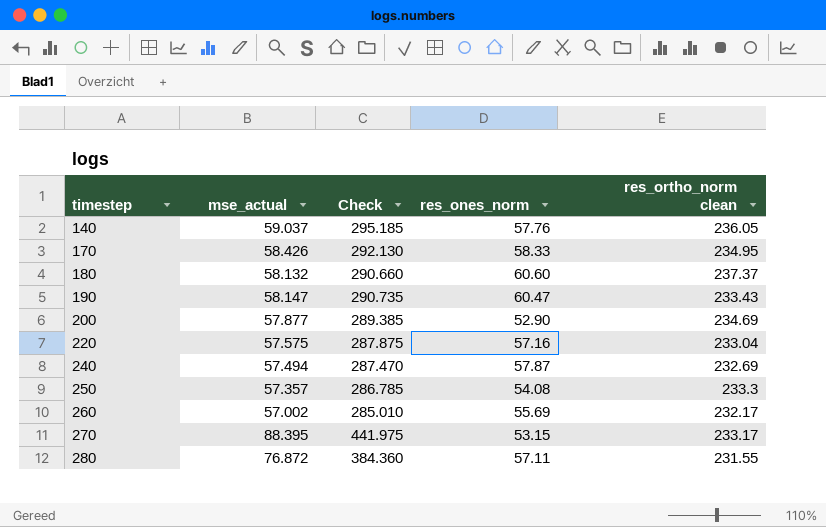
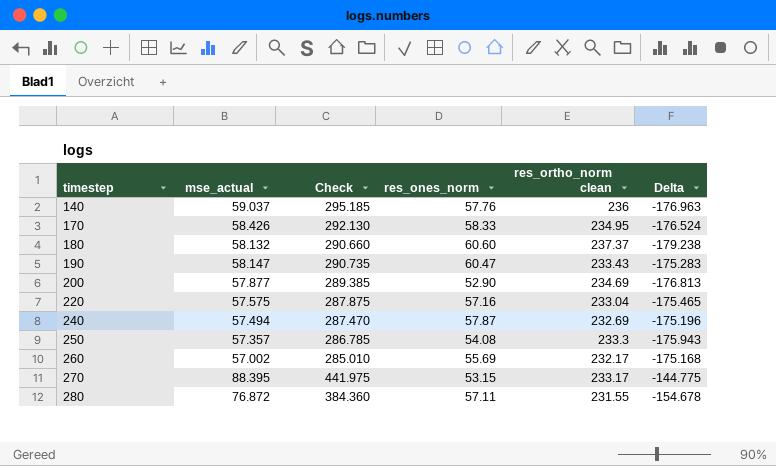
column Delta | formula: none -> [mse_actual] - [res_ortho_norm clean]
140 | res_ortho_norm clean: 236.05 -> 236

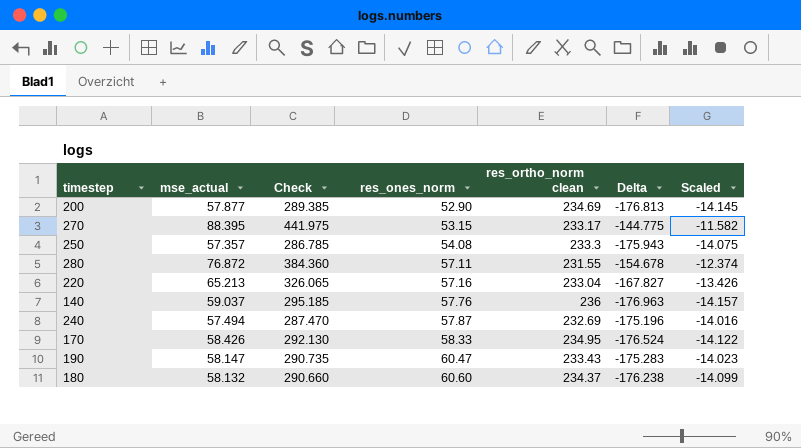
row order: timestep ascending -> res_ones_norm ascending
column Scaled | formula: none -> [Delta] * 0.08
row 260: 57.002 | 285.010 | 55.69 | 232.17 | -175.168 -> none
220 | mse_actual: 57.575 -> 65.213
220 | Check: 287.875 -> 326.065
220 | Delta: -175.465 -> -167.827
180 | res_ortho_norm clean: 237.37 -> 234.37
180 | Delta: -179.238 -> -176.238

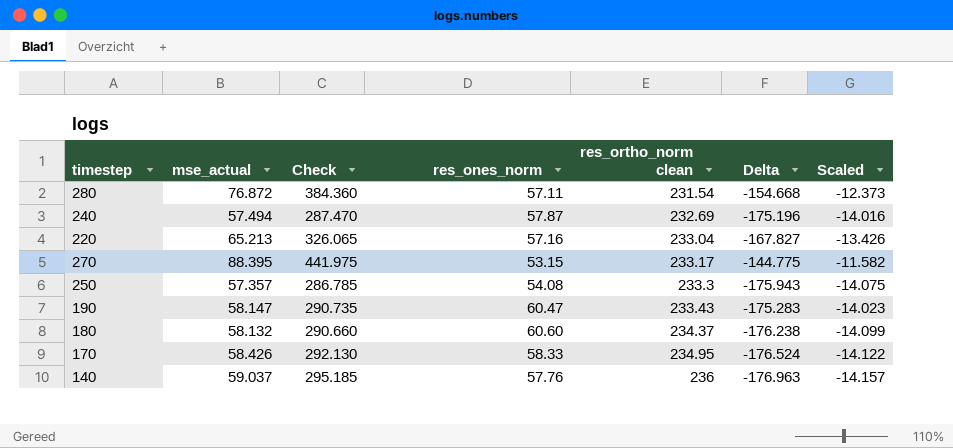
row order: res_ones_norm ascending -> res_ortho_norm clean ascending
row 200: 57.877 | 289.385 | 52.90 | 234.69 | -176.813 | -14.145 -> none
280 | res_ortho_norm clean: 231.55 -> 231.54
280 | Delta: -154.678 -> -154.668
280 | Scaled: -12.374 -> -12.373

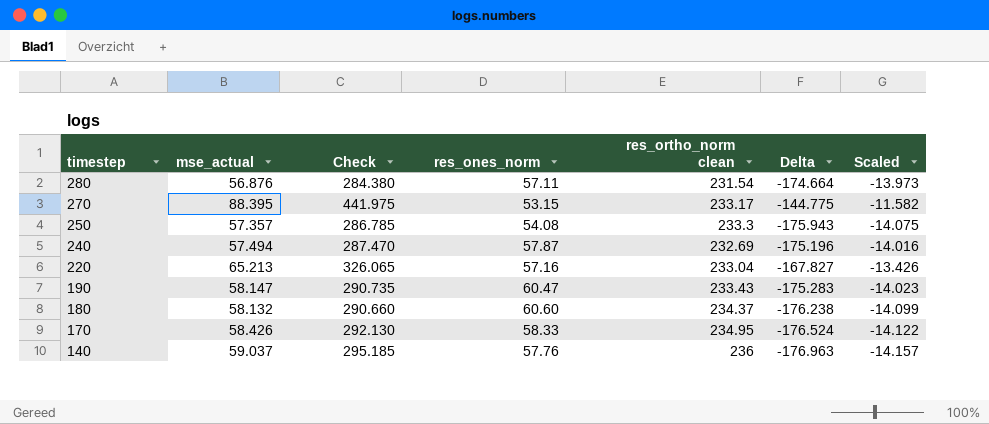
row order: res_ortho_norm clean ascending -> timestep descending
280 | mse_actual: 76.872 -> 56.876
280 | Check: 384.360 -> 284.380
280 | Delta: -154.668 -> -174.664
280 | Scaled: -12.373 -> -13.973

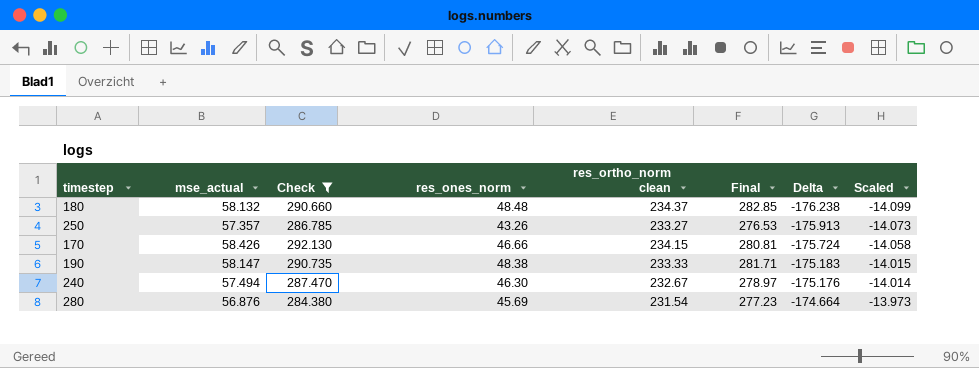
filter: none -> Check <= 292.130
row order: timestep descending -> Delta ascending
column Final | formula: none -> [res_ones_norm] + [res_ortho_norm clean]
180 | res_ones_norm: 60.60 -> 48.48
250 | res_ones_norm: 54.08 -> 43.26
250 | res_ortho_norm clean: 233.3 -> 233.27
250 | Delta: -175.943 -> -175.913
250 | Scaled: -14.075 -> -14.073
170 | res_ones_norm: 58.33 -> 46.66
170 | res_ortho_norm clean: 234.95 -> 234.15
170 | Delta: -176.524 -> -175.724
170 | Scaled: -14.122 -> -14.058
190 | res_ones_norm: 60.47 -> 48.38
190 | res_ortho_norm clean: 233.43 -> 233.33
190 | Delta: -175.283 -> -175.183
190 | Scaled: -14.023 -> -14.015
240 | res_ones_norm: 57.87 -> 46.30
240 | res_ortho_norm clean: 232.69 -> 232.67
240 | Delta: -175.196 -> -175.176
240 | Scaled: -14.016 -> -14.014
280 | res_ones_norm: 57.11 -> 45.69

